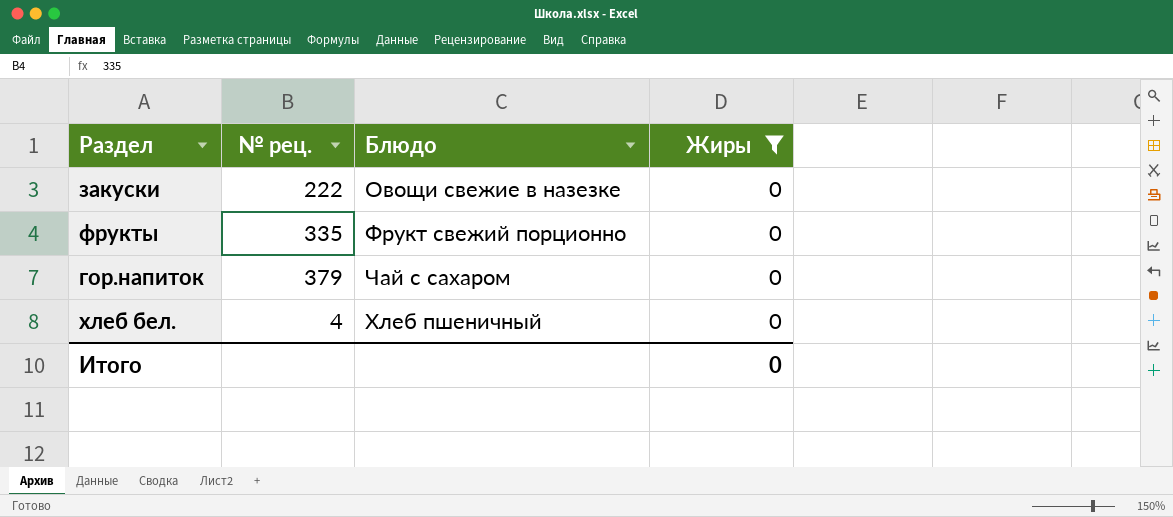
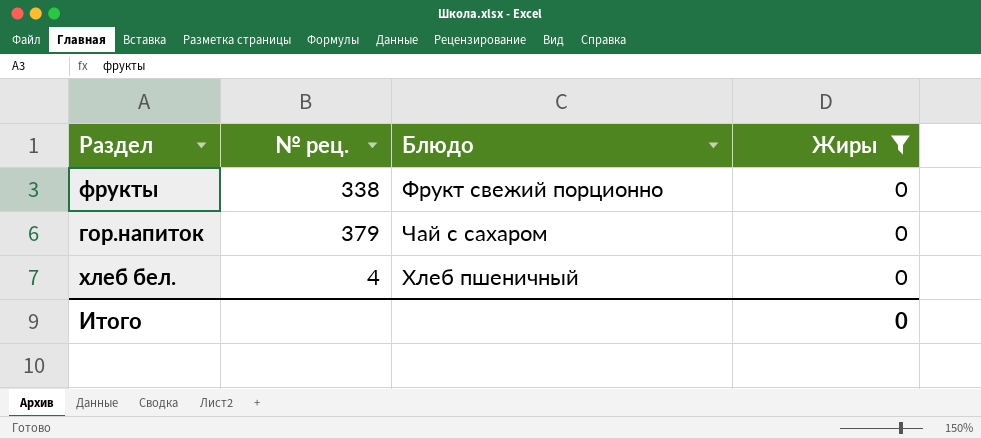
row закуски: 222 | Овощи свежие в назезке | 0 -> none
фрукты | № рец.: 335 -> 338

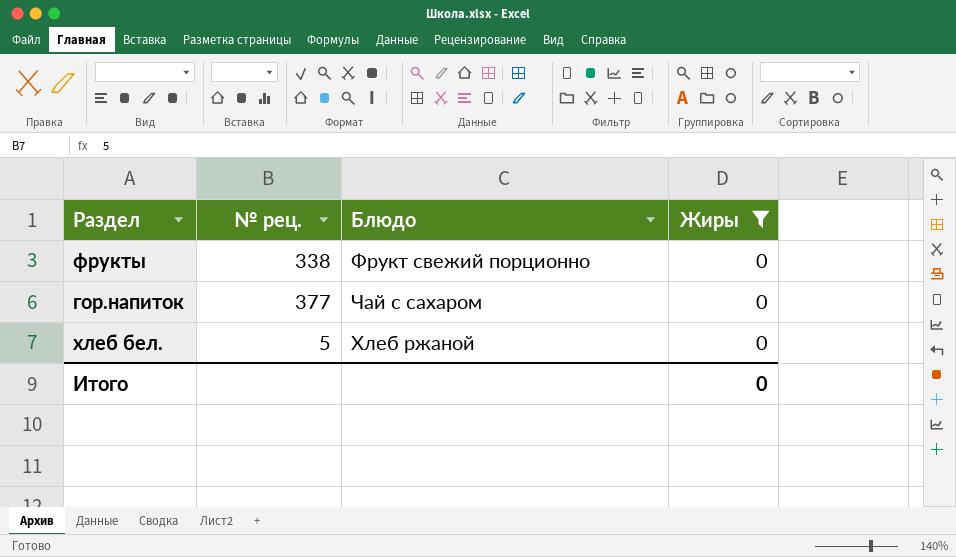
гор.напиток | № рец.: 379 -> 377
хлеб бел. | № рец.: 4 -> 5
хлеб бел. | Блюдо: Хлеб пшеничный -> Хлеб ржаной

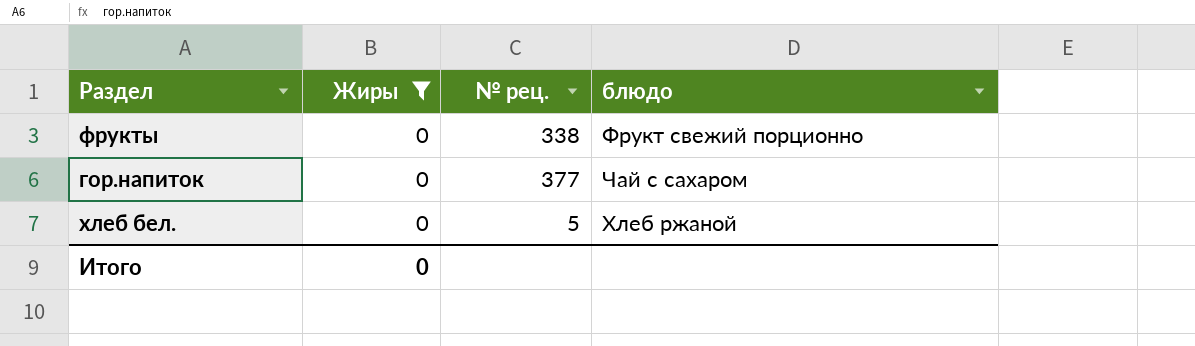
column Жиры | position: 4 -> 2
column name: Блюдо -> блюдо

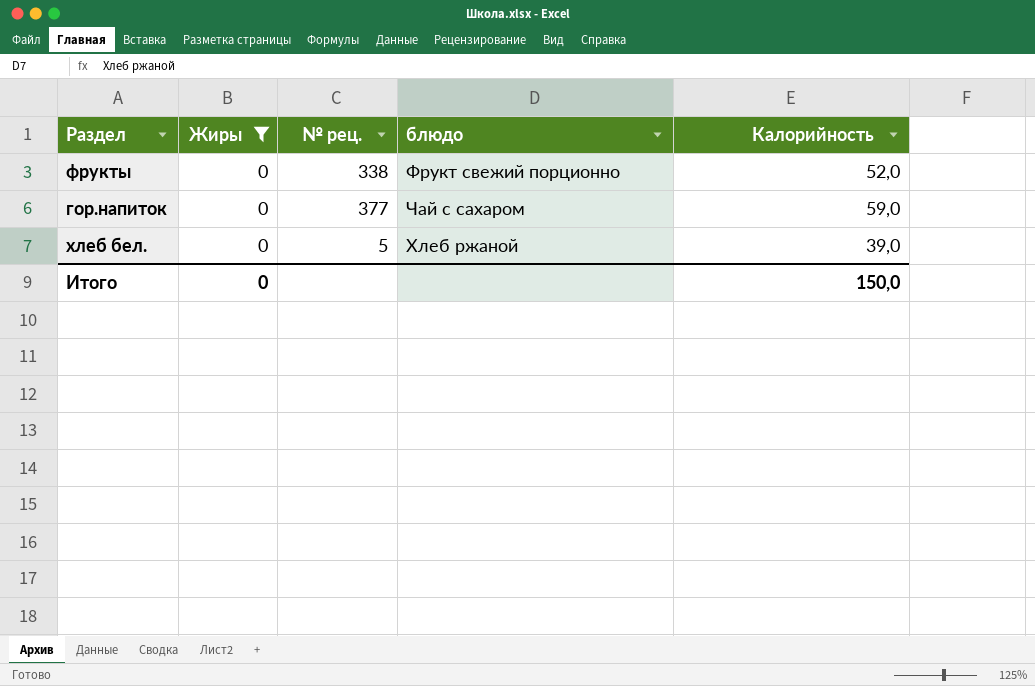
column Калорийность | position: none -> 5

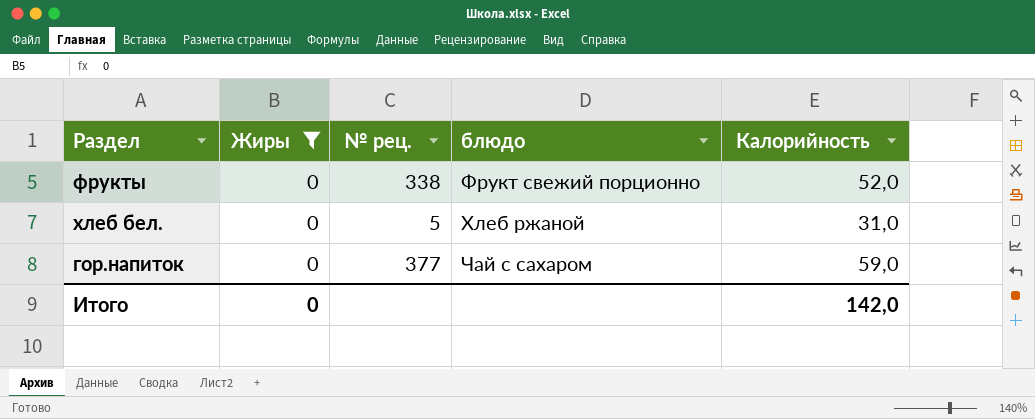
row order: none -> блюдо ascending
хлеб бел. | Калорийность: 39,0 -> 31,0
Итого | Калорийность: 150,0 -> 142,0

